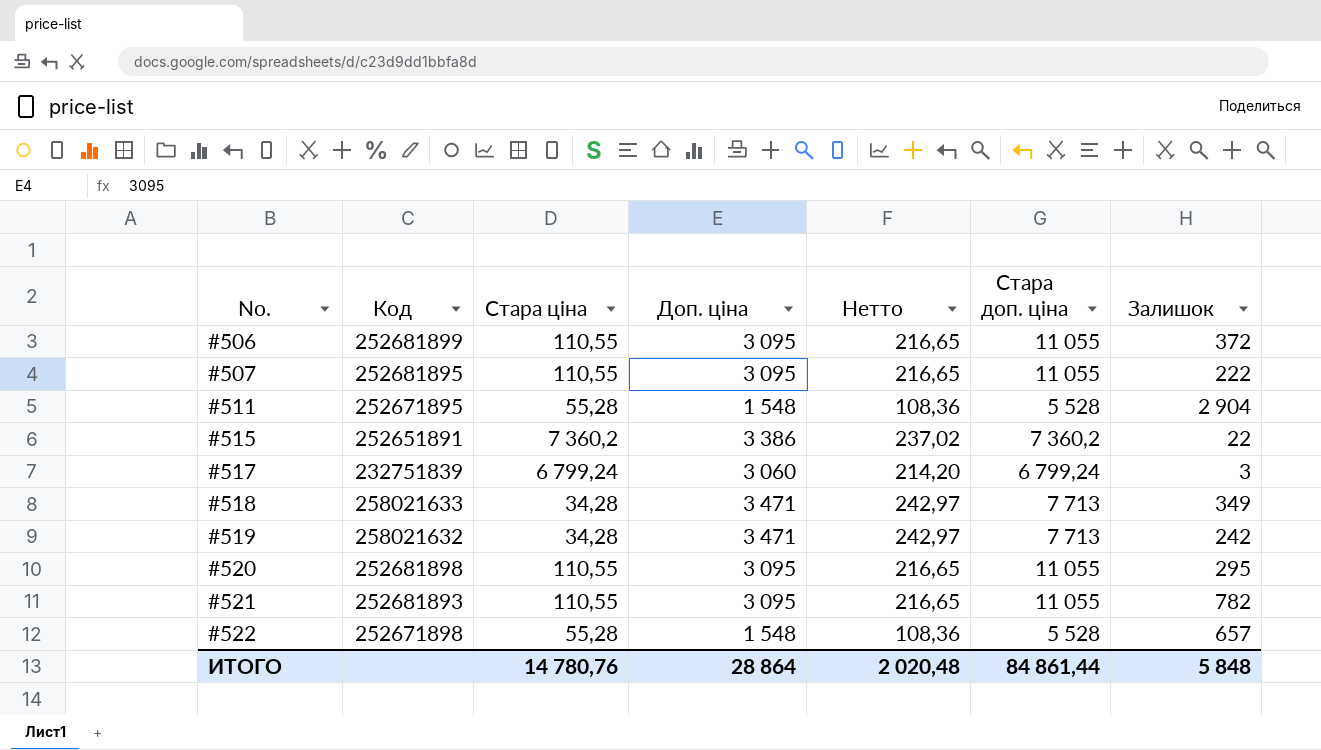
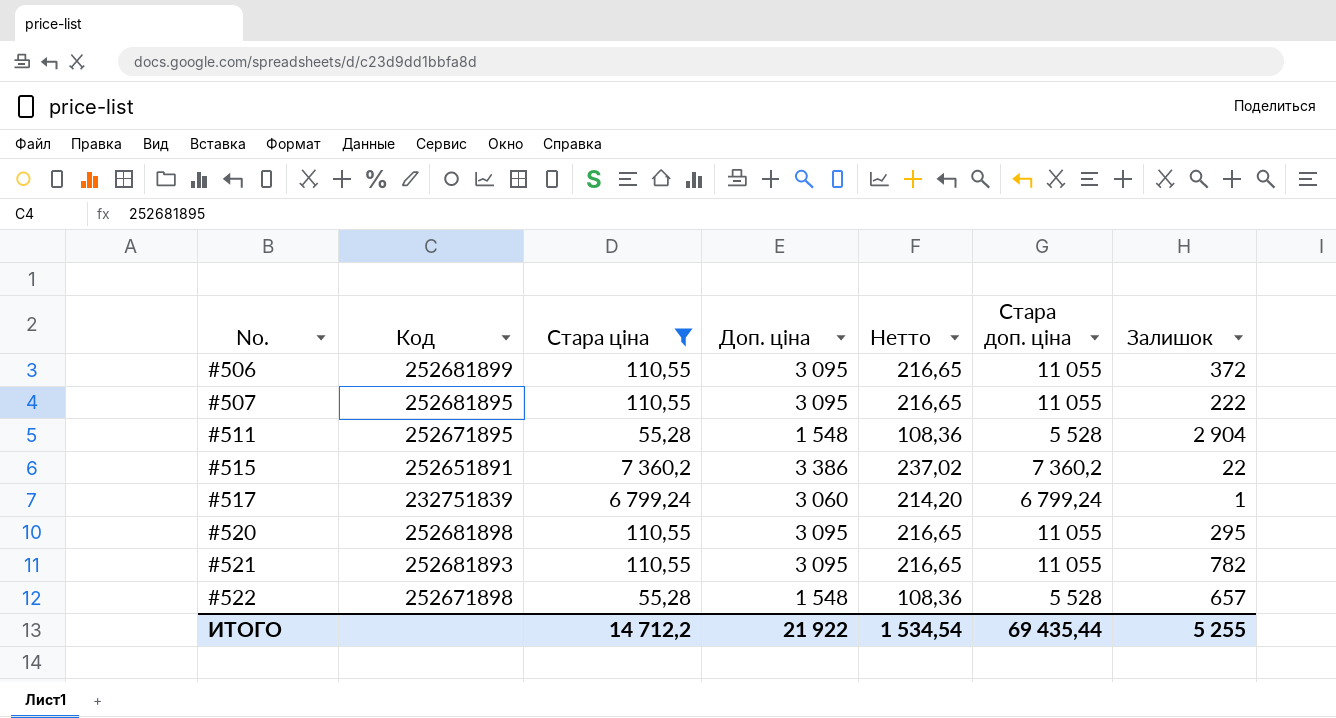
filter: none -> Стара ціна != 34,28
#517 | Залишок: 3 -> 1
ИТОГО | Стара ціна: 14 780,76 -> 14 712,2
ИТОГО | Доп. ціна: 28 864 -> 21 922
ИТОГО | Нетто: 2 020,48 -> 1 534,54
ИТОГО | Стара доп. ціна: 84 861,44 -> 69 435,44
ИТОГО | Залишок: 5 848 -> 5 255

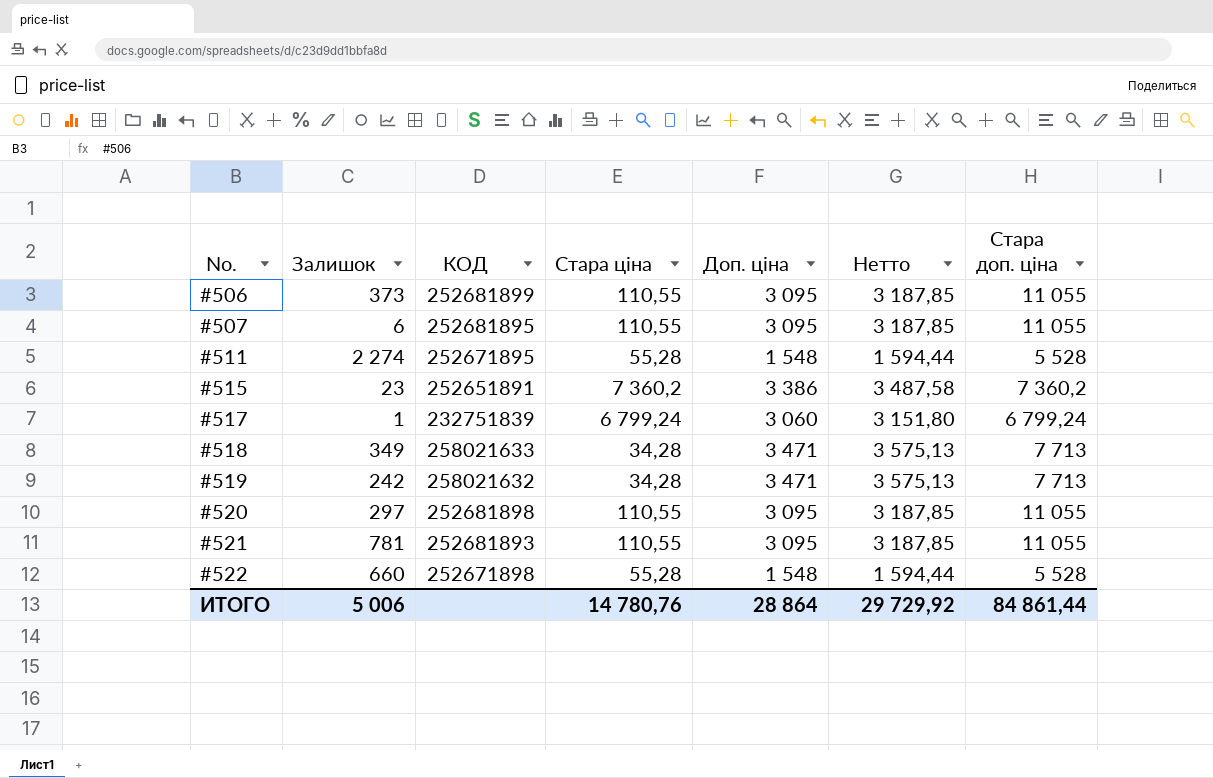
filter: Стара ціна != 34,28 -> none
column Залишок | position: 7 -> 2
column name: Код -> КОД
column Нетто | formula: [Доп. ціна] * 0,07 -> [Доп. ціна] * 1,03
#506 | Залишок: 372 -> 373
#507 | Залишок: 222 -> 6
#511 | Залишок: 2 904 -> 2 274
#515 | Залишок: 22 -> 23
#520 | Залишок: 295 -> 297
#521 | Залишок: 782 -> 781
#522 | Залишок: 657 -> 660
ИТОГО | Залишок: 5 255 -> 5 006
ИТОГО | Стара ціна: 14 712,2 -> 14 780,76
ИТОГО | Доп. ціна: 21 922 -> 28 864
ИТОГО | Нетто: 1 534,54 -> 29 729,92
ИТОГО | Стара доп. ціна: 69 435,44 -> 84 861,44

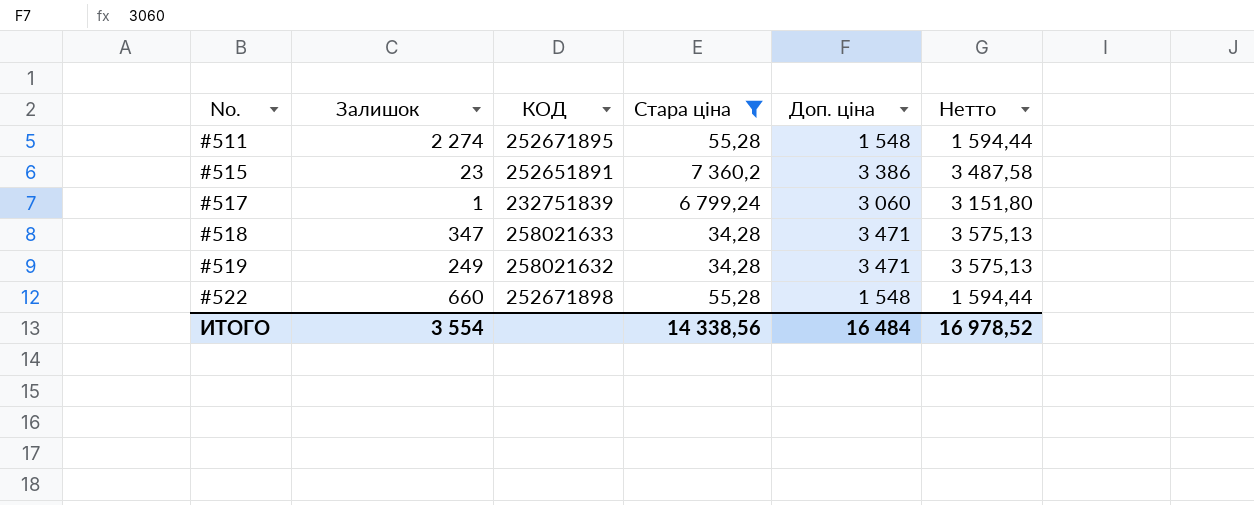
filter: none -> Стара ціна != 110,55
column Стара доп. ціна | position: 7 -> none
#518 | Залишок: 349 -> 347
#519 | Залишок: 242 -> 249
ИТОГО | Залишок: 5 006 -> 3 554
ИТОГО | Стара ціна: 14 780,76 -> 14 338,56
ИТОГО | Доп. ціна: 28 864 -> 16 484
ИТОГО | Нетто: 29 729,92 -> 16 978,52

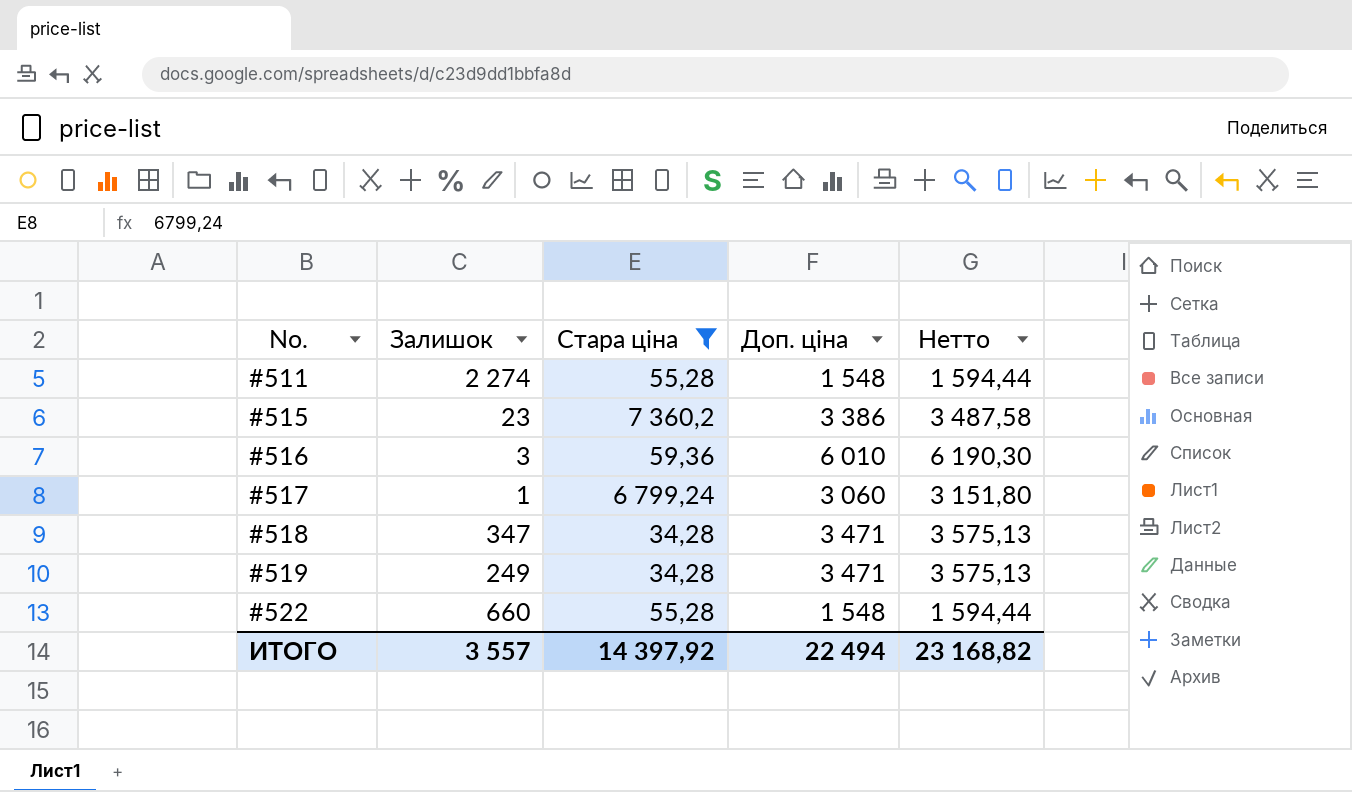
column КОД | position: 3 -> none
row #516: none -> 3 | 59,36 | 6 010 | 6 190,30
ИТОГО | Залишок: 3 554 -> 3 557
ИТОГО | Стара ціна: 14 338,56 -> 14 397,92
ИТОГО | Доп. ціна: 16 484 -> 22 494
ИТОГО | Нетто: 16 978,52 -> 23 168,82

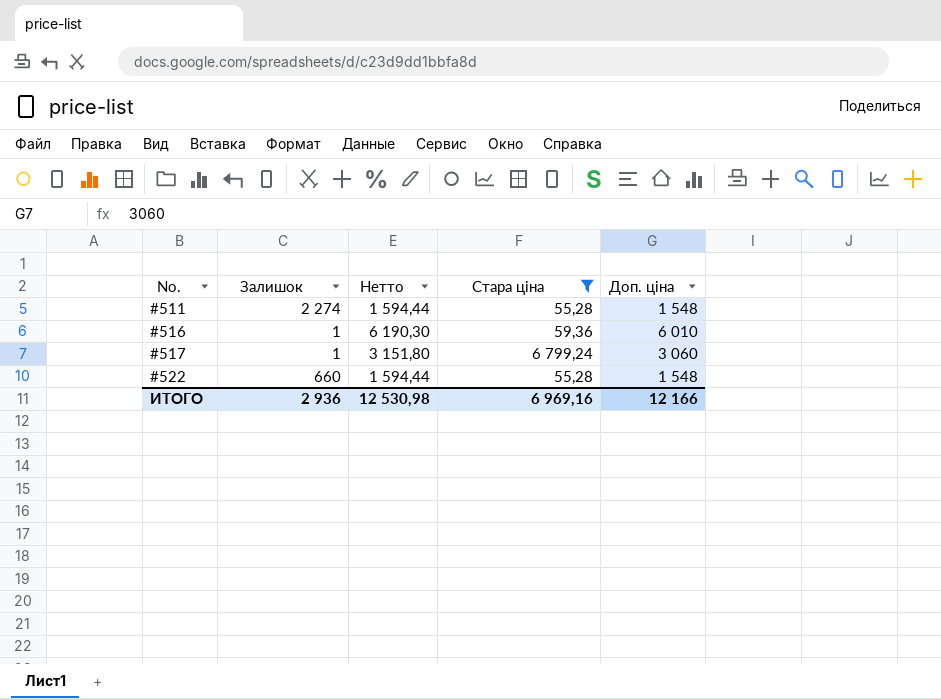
column Нетто | position: 5 -> 3
row #515: 23 | 7 360,2 | 3 386 | 3 487,58 -> none
row #518: 347 | 34,28 | 3 471 | 3 575,13 -> none
row #519: 249 | 34,28 | 3 471 | 3 575,13 -> none
#516 | Залишок: 3 -> 1
ИТОГО | Залишок: 3 557 -> 2 936
ИТОГО | Нетто: 23 168,82 -> 12 530,98
ИТОГО | Стара ціна: 14 397,92 -> 6 969,16
ИТОГО | Доп. ціна: 22 494 -> 12 166

